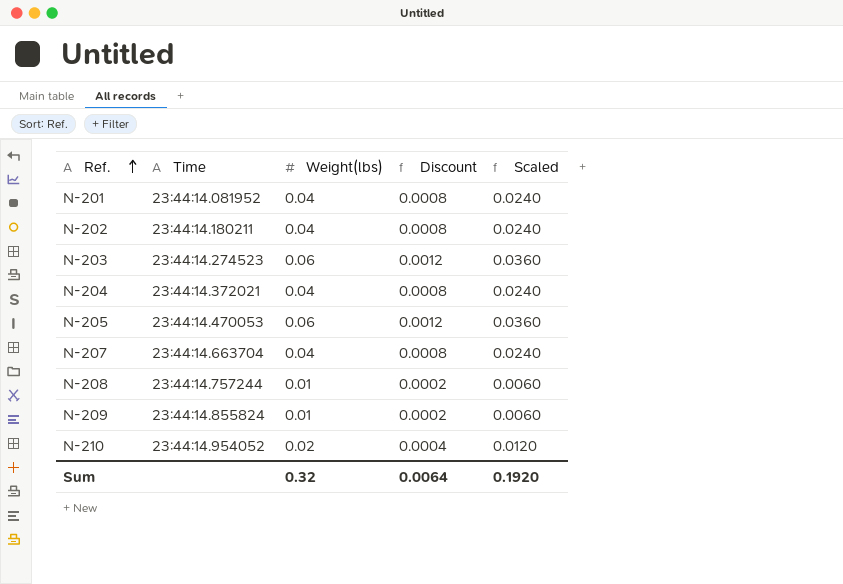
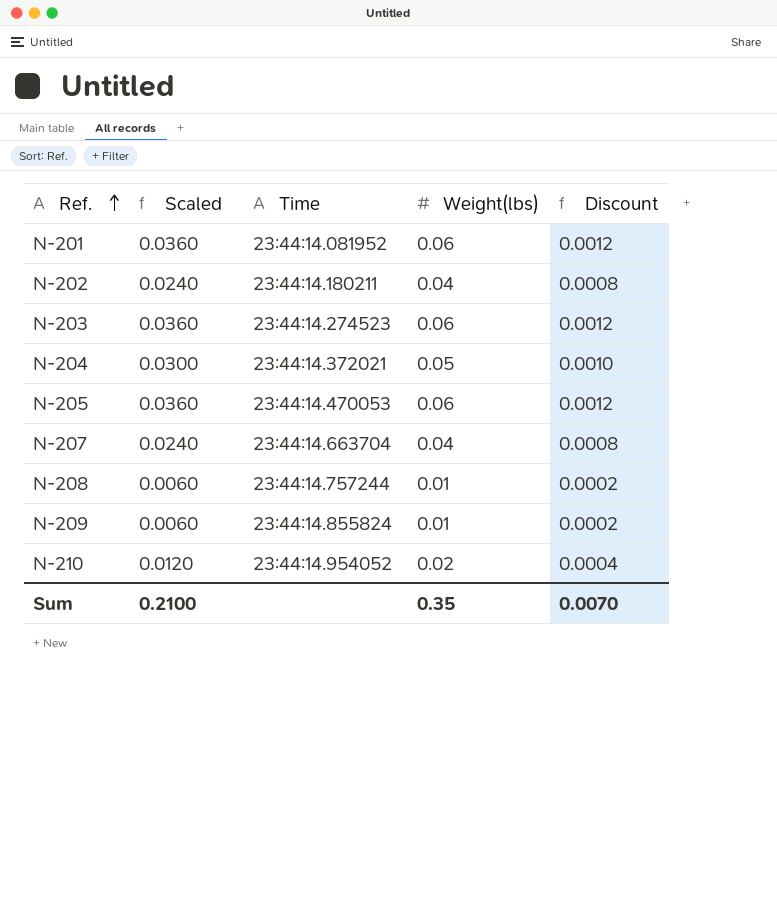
column Scaled | position: 5 -> 2
N-201 | Scaled: 0.0240 -> 0.0360
N-201 | Weight(lbs): 0.04 -> 0.06
N-201 | Discount: 0.0008 -> 0.0012
N-204 | Scaled: 0.0240 -> 0.0300
N-204 | Weight(lbs): 0.04 -> 0.05
N-204 | Discount: 0.0008 -> 0.0010
Sum | Scaled: 0.1920 -> 0.2100
Sum | Weight(lbs): 0.32 -> 0.35
Sum | Discount: 0.0064 -> 0.0070

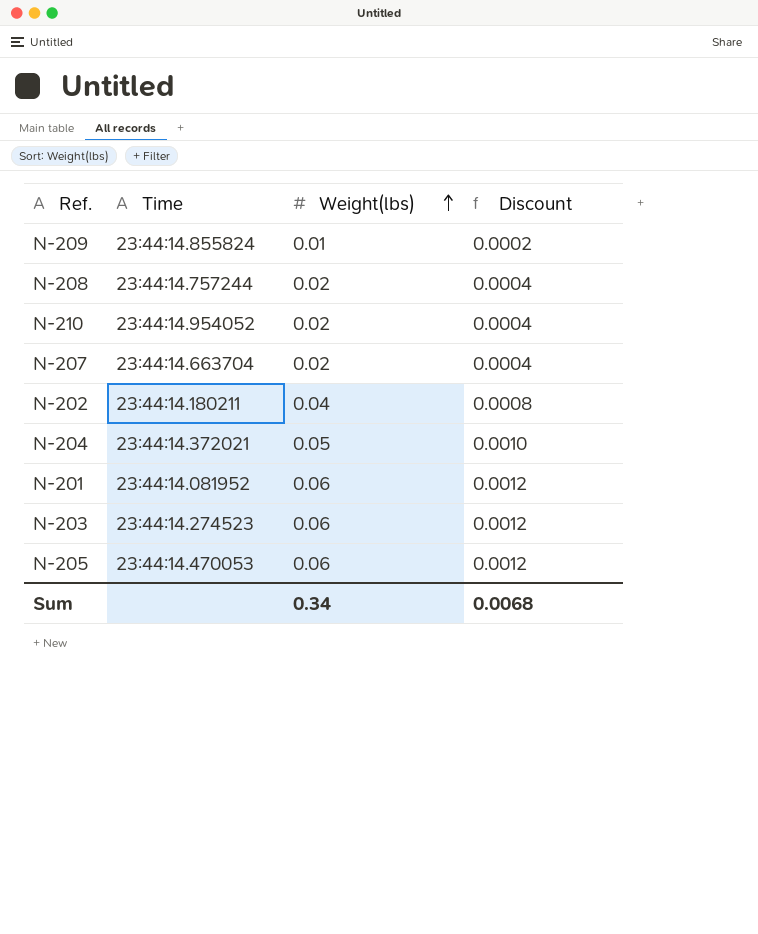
row order: Ref. ascending -> Weight(lbs) ascending
column Scaled | formula: [Weight(lbs)] * 0.6 -> none
N-208 | Weight(lbs): 0.01 -> 0.02
N-208 | Discount: 0.0002 -> 0.0004
N-207 | Weight(lbs): 0.04 -> 0.02
N-207 | Discount: 0.0008 -> 0.0004
Sum | Weight(lbs): 0.35 -> 0.34
Sum | Discount: 0.0070 -> 0.0068

